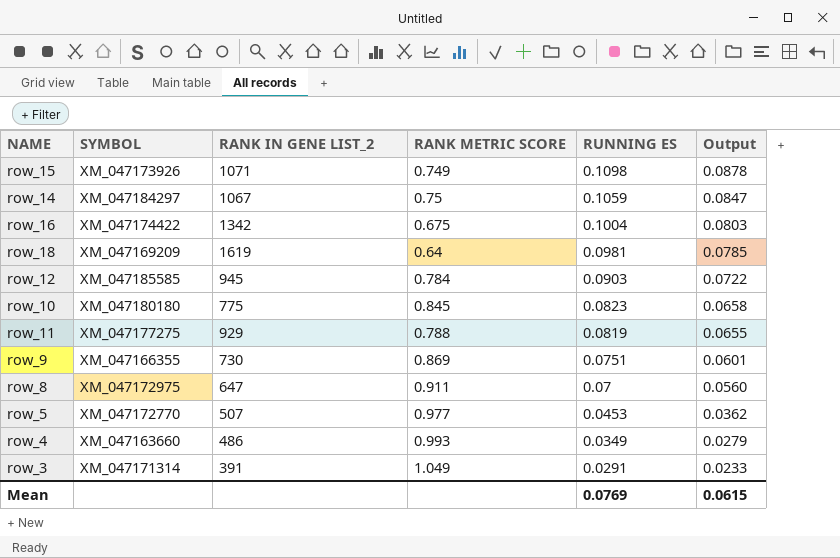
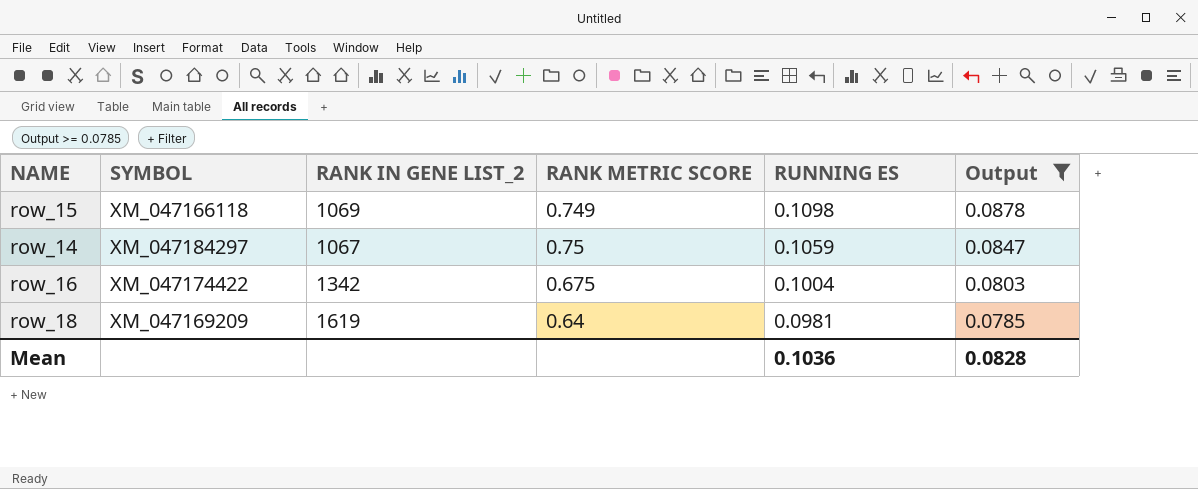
filter: none -> Output >= 0.0785
row_15 | SYMBOL: XM_047173926 -> XM_047166118
row_15 | RANK IN GENE LIST_2: 1071 -> 1069
Mean | RUNNING ES: 0.0769 -> 0.1036
Mean | Output: 0.0615 -> 0.0828

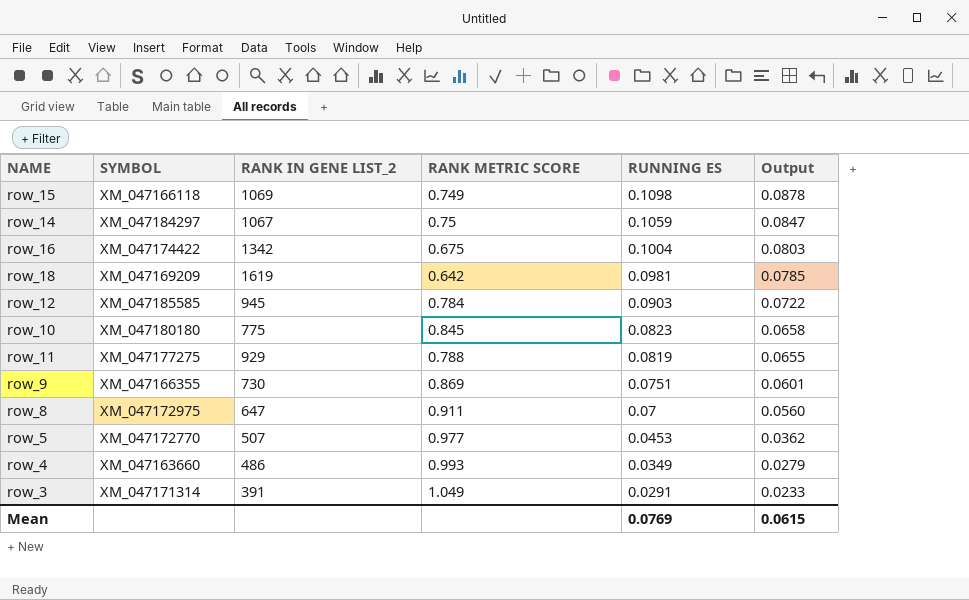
filter: Output >= 0.0785 -> none
row_18 | RANK METRIC SCORE: 0.64 -> 0.642
Mean | RUNNING ES: 0.1036 -> 0.0769
Mean | Output: 0.0828 -> 0.0615

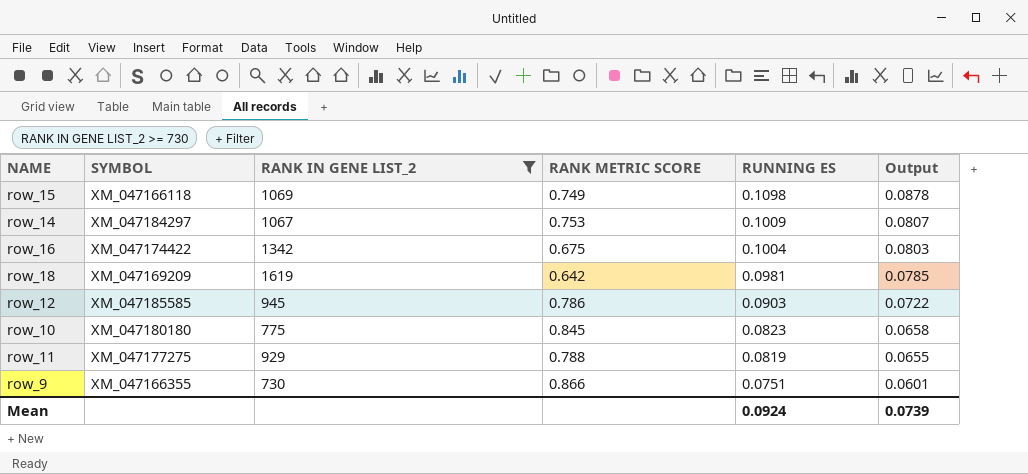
filter: none -> RANK IN GENE LIST_2 >= 730
row_14 | RANK METRIC SCORE: 0.75 -> 0.753
row_14 | RUNNING ES: 0.1059 -> 0.1009
row_14 | Output: 0.0847 -> 0.0807
row_12 | RANK METRIC SCORE: 0.784 -> 0.786
row_9 | RANK METRIC SCORE: 0.869 -> 0.866
Mean | RUNNING ES: 0.0769 -> 0.0924
Mean | Output: 0.0615 -> 0.0739

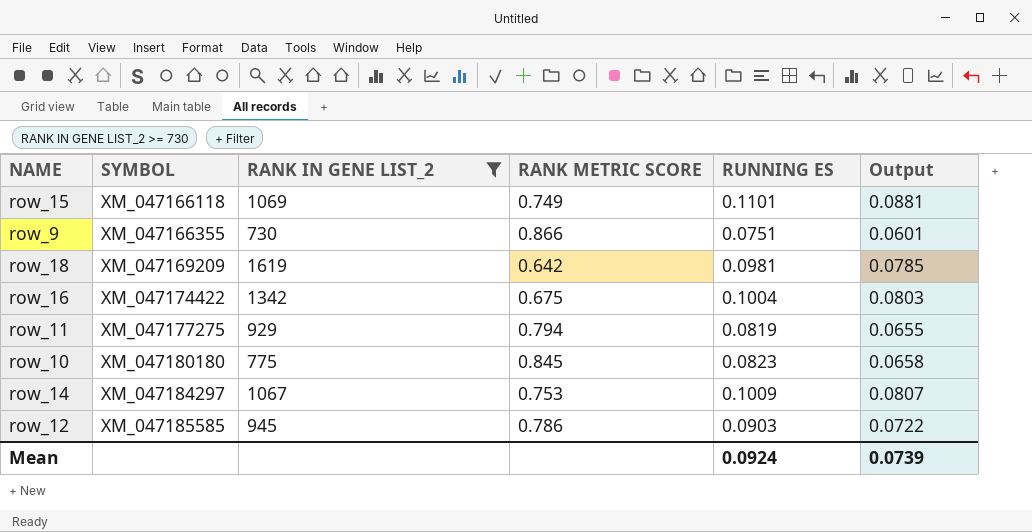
row order: RUNNING ES descending -> SYMBOL ascending
row_15 | RUNNING ES: 0.1098 -> 0.1101
row_15 | Output: 0.0878 -> 0.0881
row_11 | RANK METRIC SCORE: 0.788 -> 0.794

